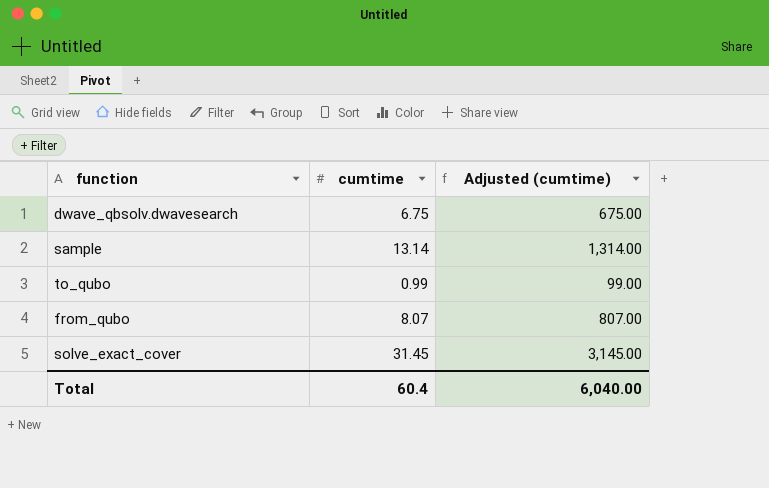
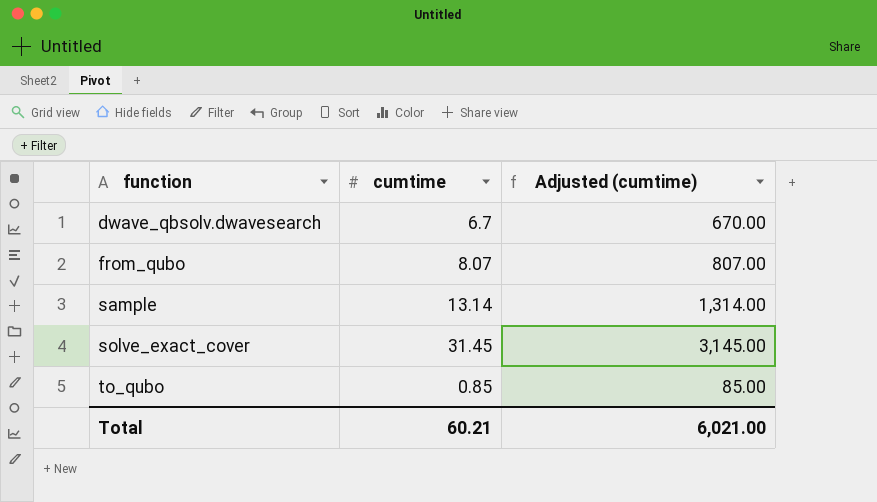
row order: none -> function ascending
dwave_qbsolv.dwavesearch | cumtime: 6.75 -> 6.7
dwave_qbsolv.dwavesearch | Adjusted (cumtime): 675.00 -> 670.00
to_qubo | cumtime: 0.99 -> 0.85
to_qubo | Adjusted (cumtime): 99.00 -> 85.00
Total | cumtime: 60.4 -> 60.21
Total | Adjusted (cumtime): 6,040.00 -> 6,021.00

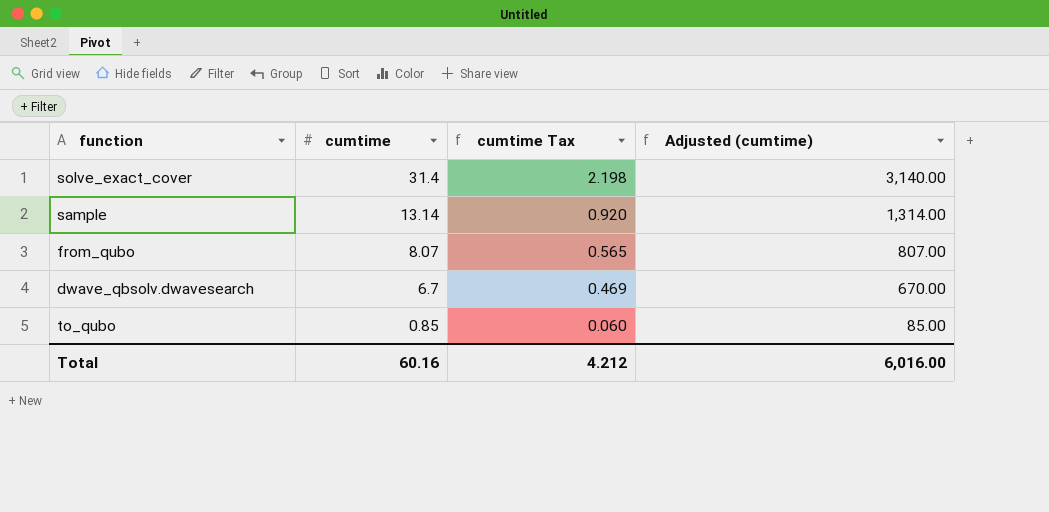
row order: function ascending -> cumtime descending
column cumtime Tax | formula: none -> [cumtime] * 0.07
solve_exact_cover | cumtime: 31.45 -> 31.4
solve_exact_cover | Adjusted (cumtime): 3,145.00 -> 3,140.00
Total | cumtime: 60.21 -> 60.16
Total | Adjusted (cumtime): 6,021.00 -> 6,016.00

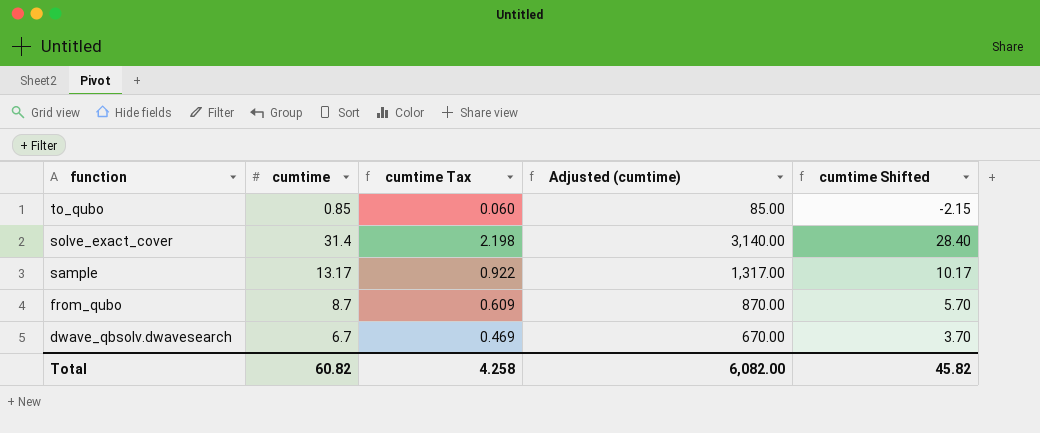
row order: cumtime descending -> function descending
column cumtime Shifted | formula: none -> [cumtime] - 3
sample | cumtime: 13.14 -> 13.17
sample | cumtime Tax: 0.920 -> 0.922
sample | Adjusted (cumtime): 1,314.00 -> 1,317.00
from_qubo | cumtime: 8.07 -> 8.7
from_qubo | cumtime Tax: 0.565 -> 0.609
from_qubo | Adjusted (cumtime): 807.00 -> 870.00
Total | cumtime: 60.16 -> 60.82
Total | cumtime Tax: 4.212 -> 4.258
Total | Adjusted (cumtime): 6,016.00 -> 6,082.00

